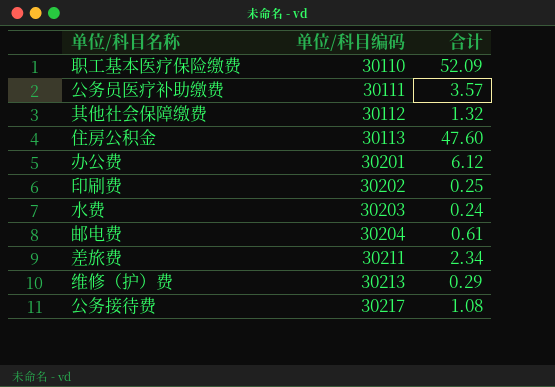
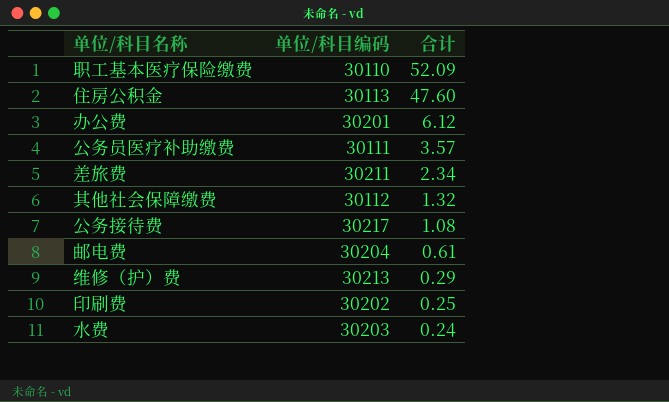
row order: 单位/科目编码 ascending -> 合计 descending

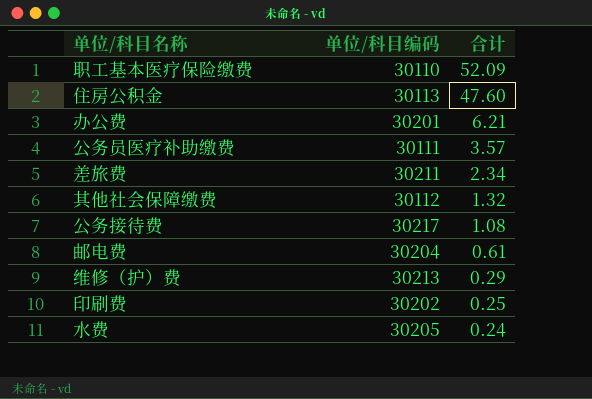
办公费 | 合计: 6.12 -> 6.21
水费 | 单位/科目编码: 30203 -> 30205

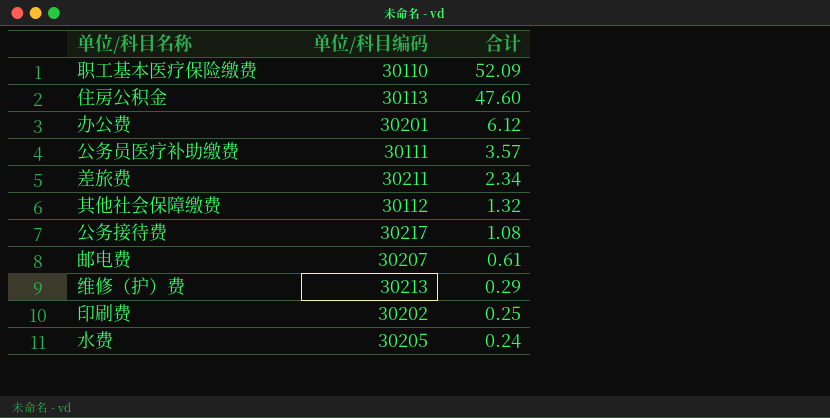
办公费 | 合计: 6.21 -> 6.12
邮电费 | 单位/科目编码: 30204 -> 30207

